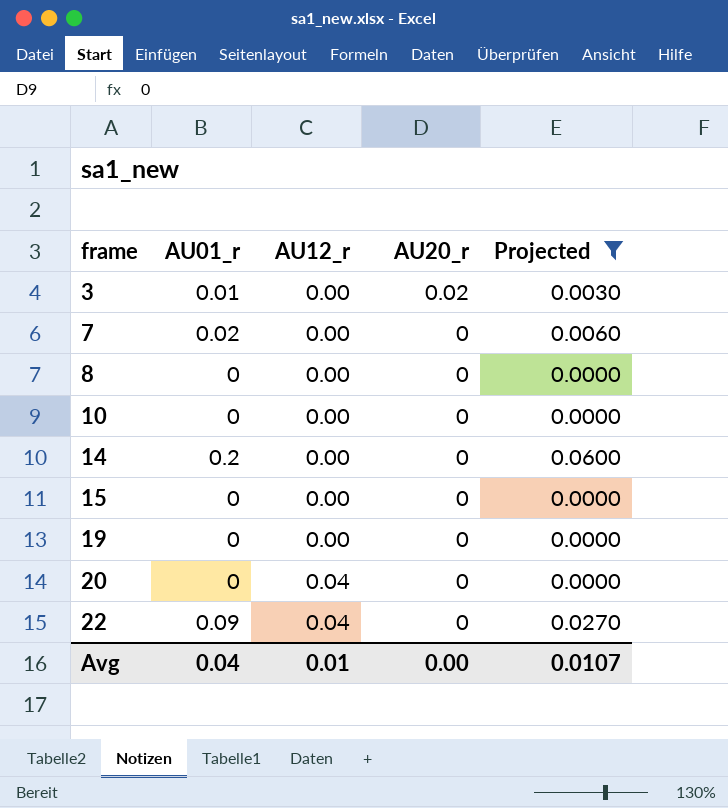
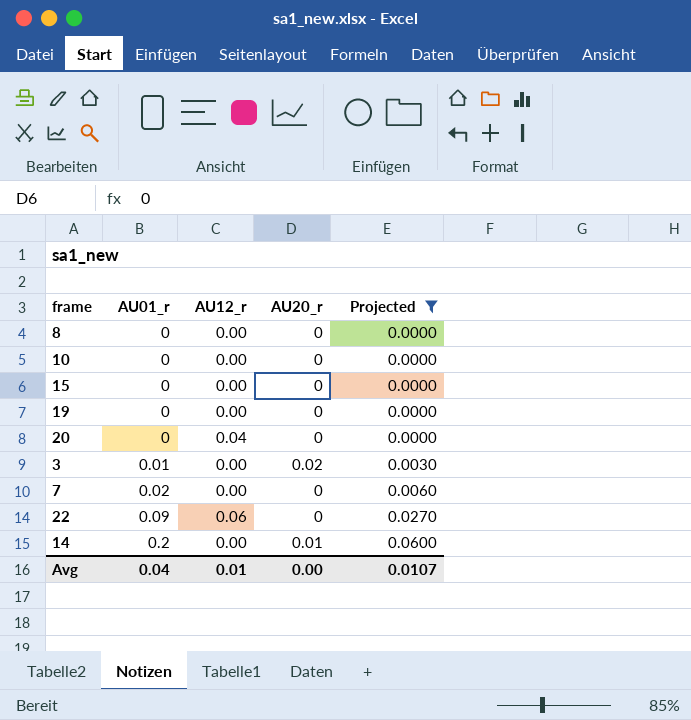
row order: frame ascending -> AU01_r ascending
22 | AU12_r: 0.04 -> 0.06
14 | AU20_r: 0 -> 0.01

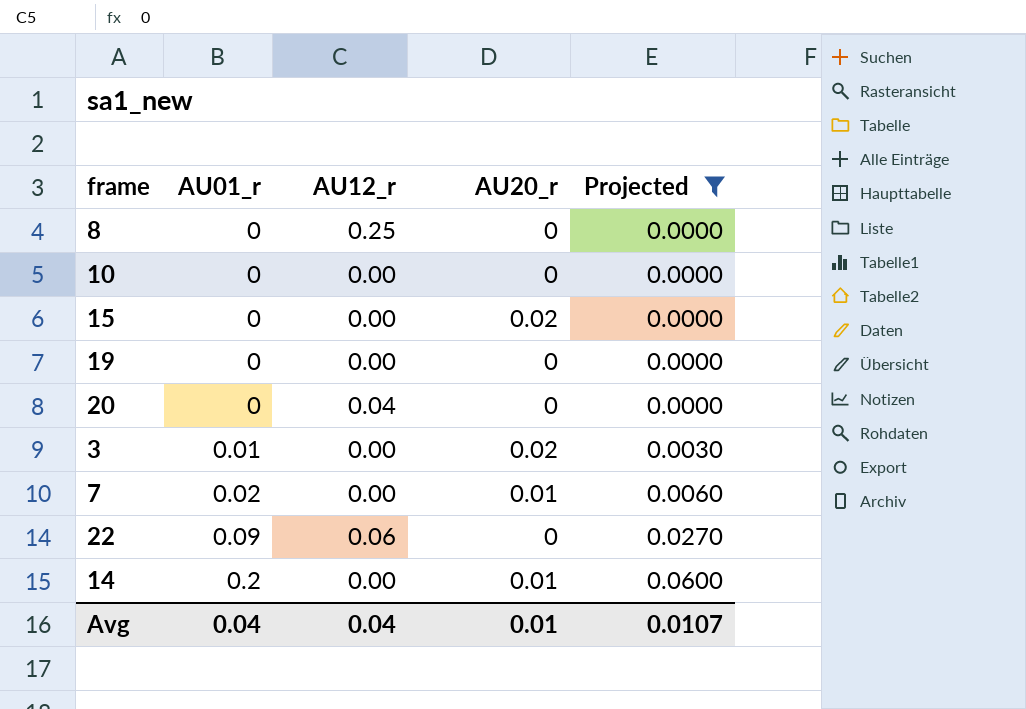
8 | AU12_r: 0.00 -> 0.25
15 | AU20_r: 0 -> 0.02
7 | AU20_r: 0 -> 0.01
Avg | AU12_r: 0.01 -> 0.04
Avg | AU20_r: 0.00 -> 0.01

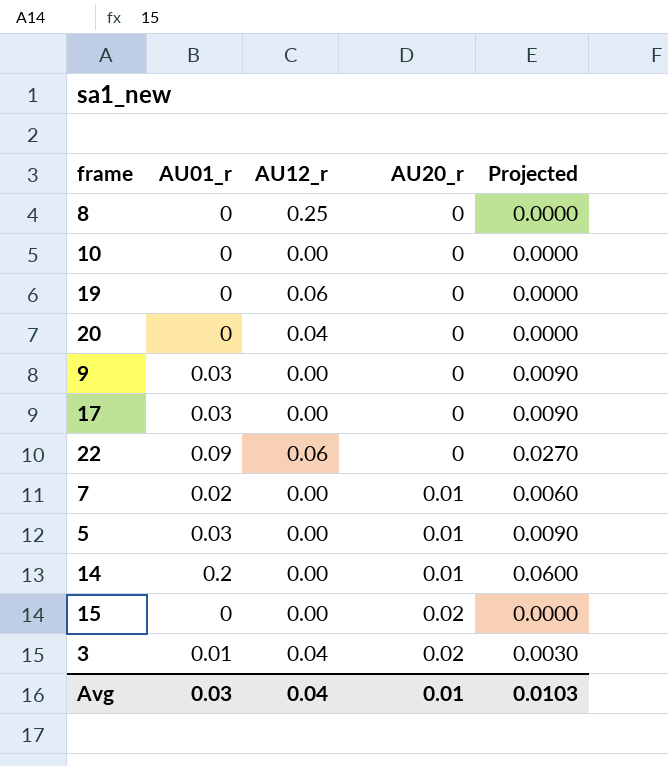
filter: Projected != 0.0090 -> none
row order: AU01_r ascending -> AU20_r ascending
19 | AU12_r: 0.00 -> 0.06
3 | AU12_r: 0.00 -> 0.04
Avg | AU01_r: 0.04 -> 0.03
Avg | Projected: 0.0107 -> 0.0103

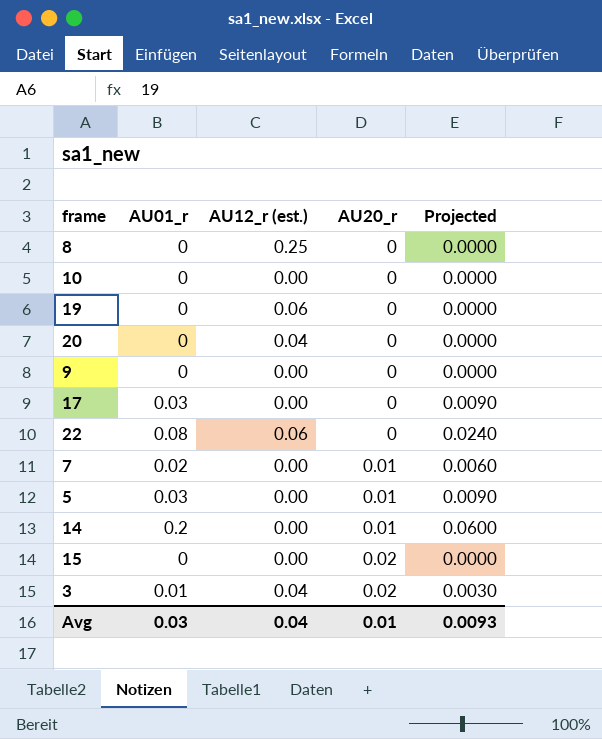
column name: AU12_r -> AU12_r (est.)
9 | AU01_r: 0.03 -> 0
9 | Projected: 0.0090 -> 0.0000
22 | AU01_r: 0.09 -> 0.08
22 | Projected: 0.0270 -> 0.0240
Avg | Projected: 0.0103 -> 0.0093

